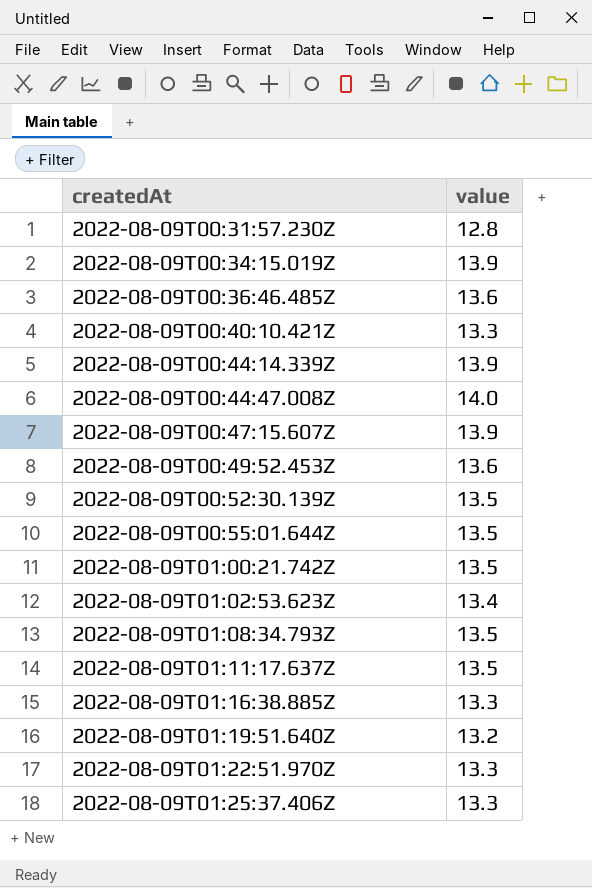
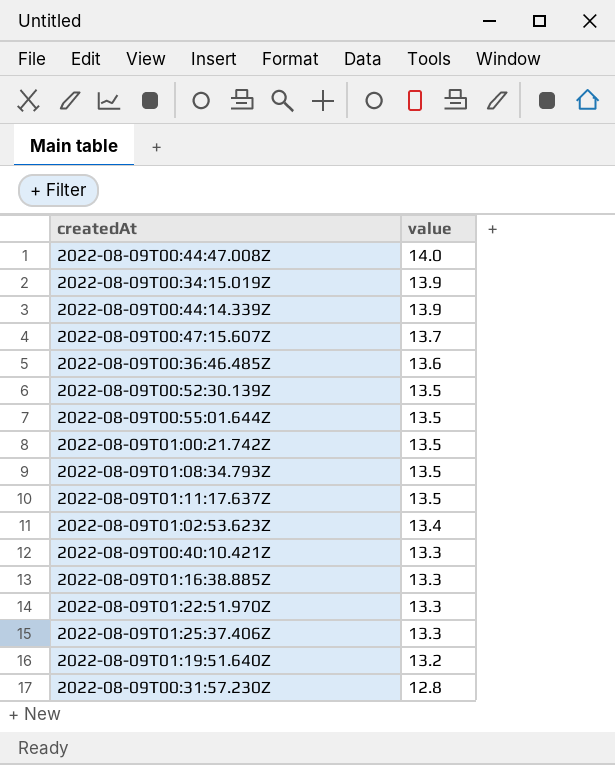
row order: createdAt ascending -> value descending
row 2022-08-09T00:49:52.453Z: 13.6 -> none
2022-08-09T00:47:15.607Z | value: 13.9 -> 13.7

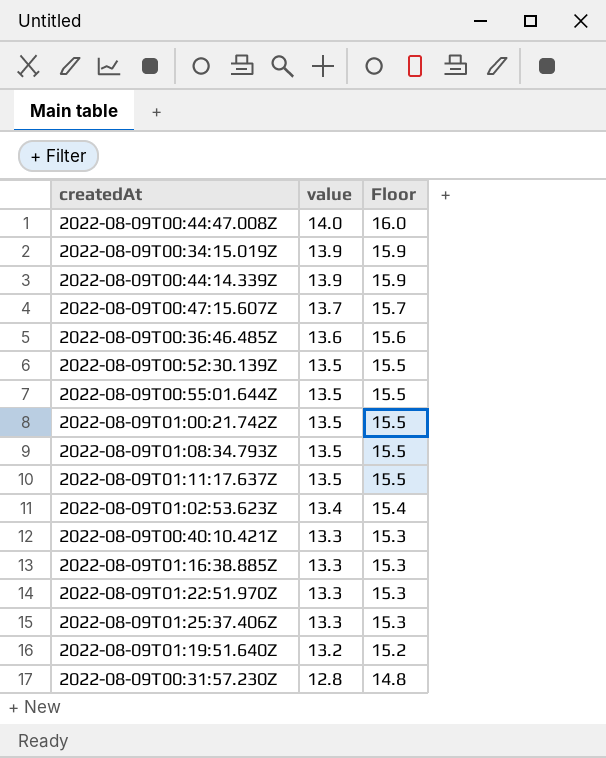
column Floor | formula: none -> [value] + 2

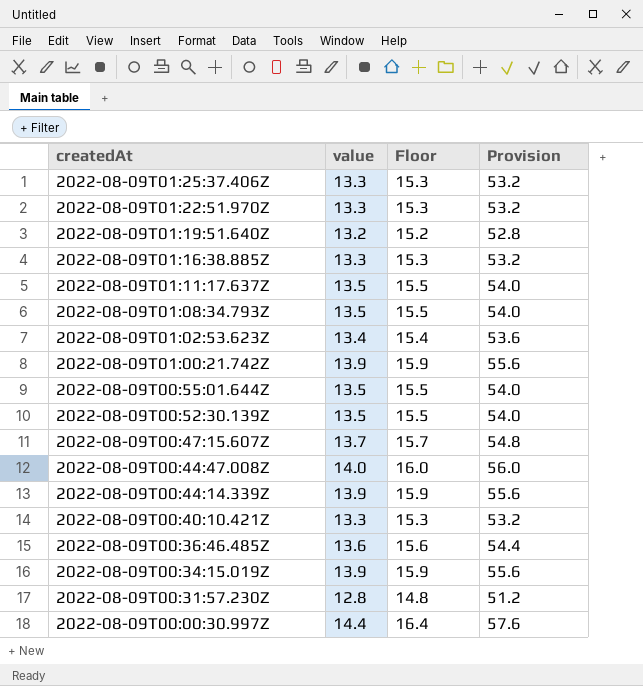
row order: value descending -> createdAt descending
column Provision | formula: none -> [value] * 4
2022-08-09T01:00:21.742Z | value: 13.5 -> 13.9
2022-08-09T01:00:21.742Z | Floor: 15.5 -> 15.9
row 2022-08-09T00:00:30.997Z: none -> 14.4 | 16.4 | 57.6

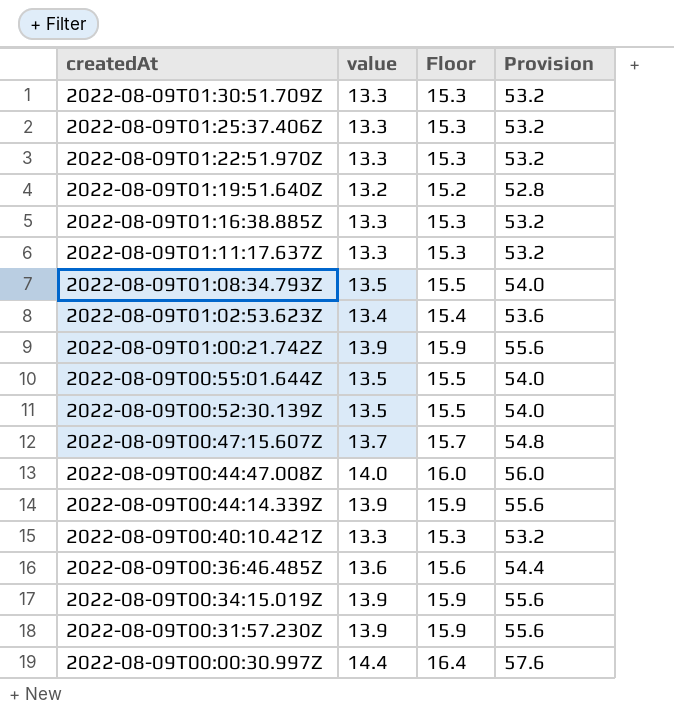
row 2022-08-09T01:30:51.709Z: none -> 13.3 | 15.3 | 53.2
2022-08-09T01:11:17.637Z | value: 13.5 -> 13.3
2022-08-09T01:11:17.637Z | Floor: 15.5 -> 15.3
2022-08-09T01:11:17.637Z | Provision: 54.0 -> 53.2
2022-08-09T00:31:57.230Z | value: 12.8 -> 13.9
2022-08-09T00:31:57.230Z | Floor: 14.8 -> 15.9
2022-08-09T00:31:57.230Z | Provision: 51.2 -> 55.6

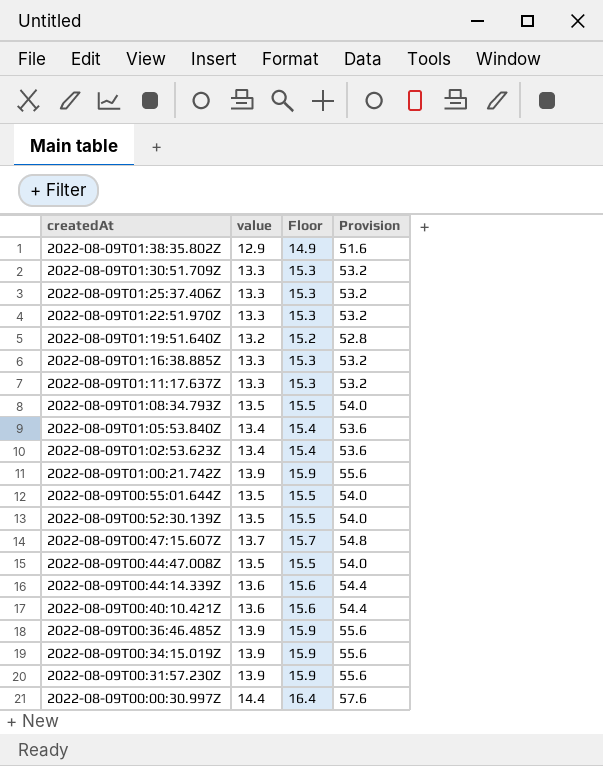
row 2022-08-09T01:38:35.802Z: none -> 12.9 | 14.9 | 51.6
row 2022-08-09T01:05:53.840Z: none -> 13.4 | 15.4 | 53.6
2022-08-09T00:44:47.008Z | value: 14.0 -> 13.5
2022-08-09T00:44:47.008Z | Floor: 16.0 -> 15.5
2022-08-09T00:44:47.008Z | Provision: 56.0 -> 54.0
2022-08-09T00:44:14.339Z | value: 13.9 -> 13.6
2022-08-09T00:44:14.339Z | Floor: 15.9 -> 15.6
2022-08-09T00:44:14.339Z | Provision: 55.6 -> 54.4
2022-08-09T00:40:10.421Z | value: 13.3 -> 13.6
2022-08-09T00:40:10.421Z | Floor: 15.3 -> 15.6
2022-08-09T00:40:10.421Z | Provision: 53.2 -> 54.4
2022-08-09T00:36:46.485Z | value: 13.6 -> 13.9
2022-08-09T00:36:46.485Z | Floor: 15.6 -> 15.9
2022-08-09T00:36:46.485Z | Provision: 54.4 -> 55.6

